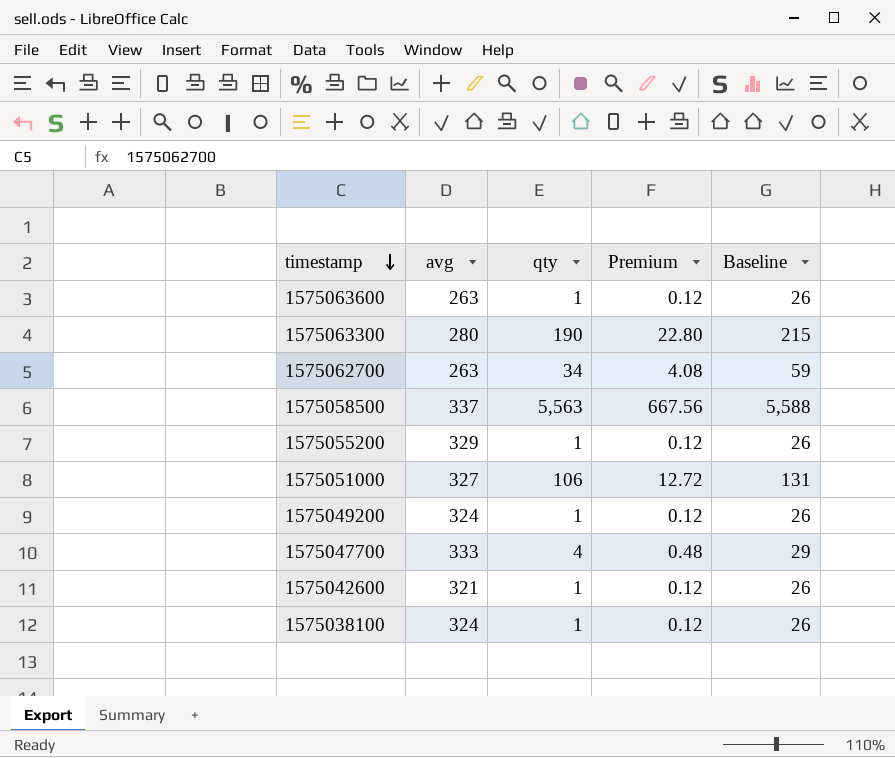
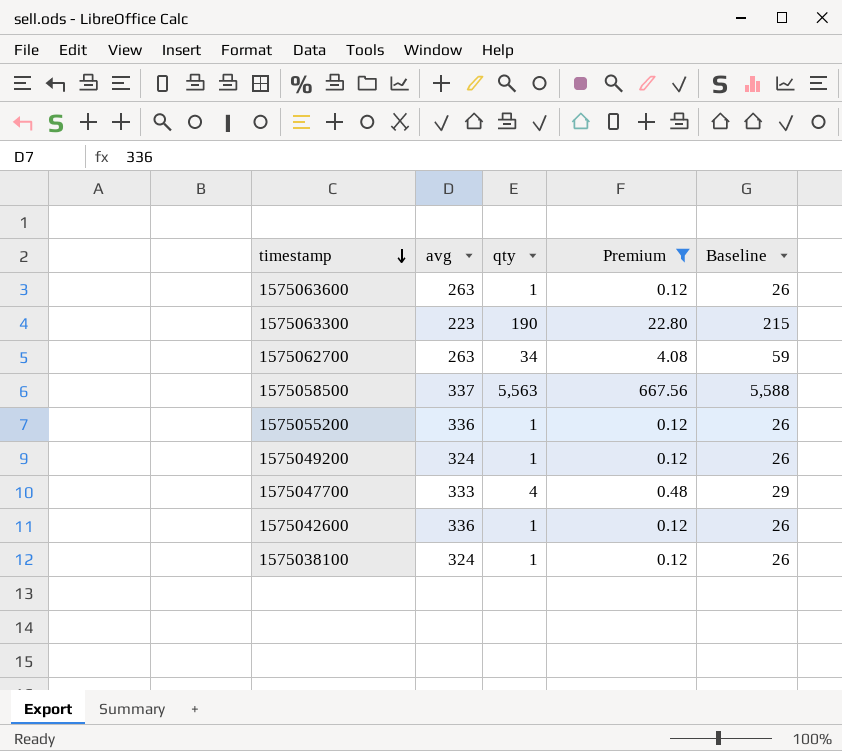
filter: none -> Premium != 12.72
1575063300 | avg: 280 -> 223
1575055200 | avg: 329 -> 336
1575042600 | avg: 321 -> 336

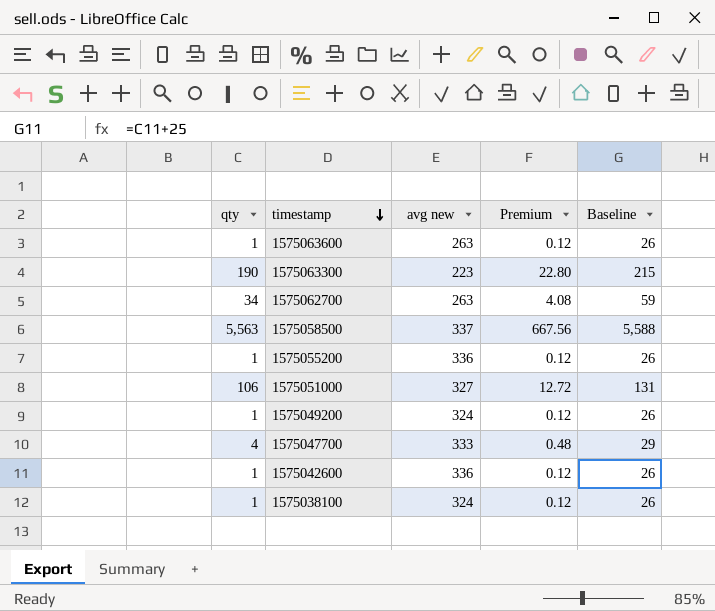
filter: Premium != 12.72 -> none
column qty | position: 3 -> 1
column name: avg -> avg new

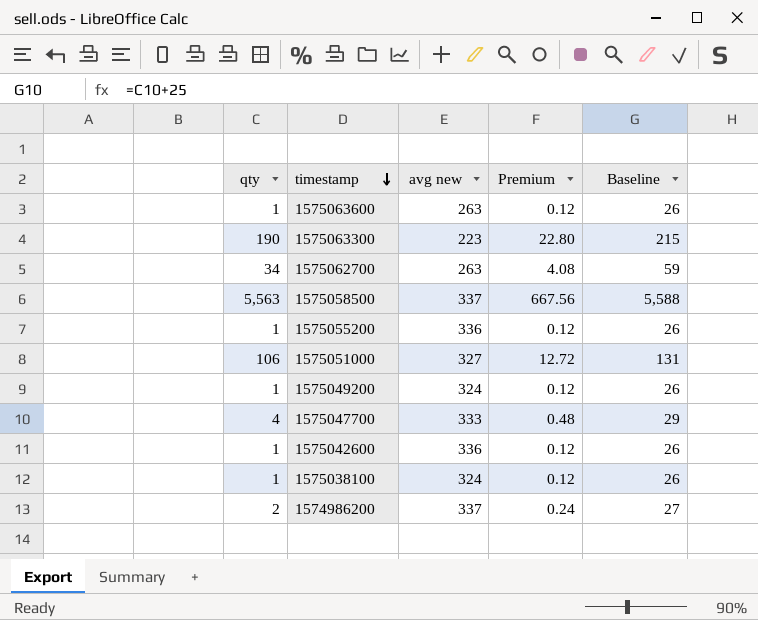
row 1574986200: none -> 2 | 337 | 0.24 | 27

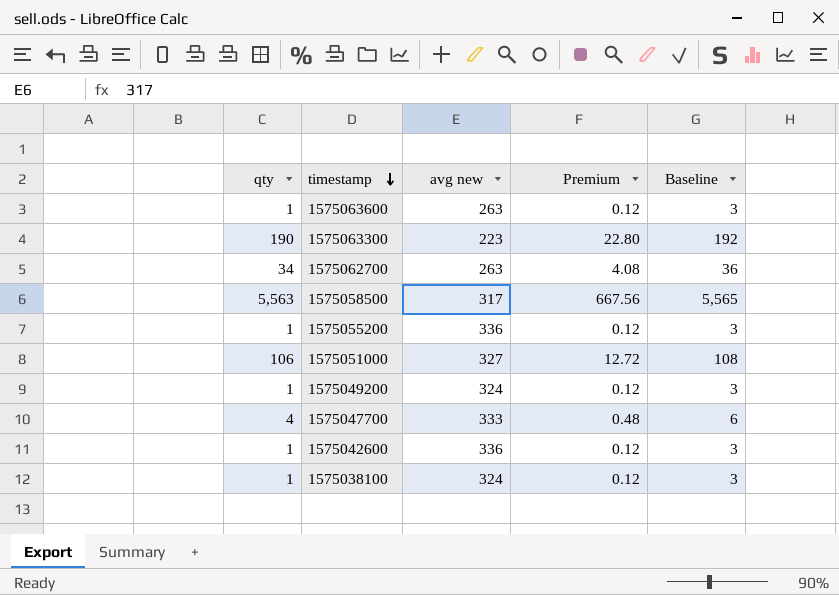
column Baseline | formula: [qty] + 25 -> [qty] + 2
row 1574986200: 2 | 337 | 0.24 | 27 -> none
1575058500 | avg new: 337 -> 317

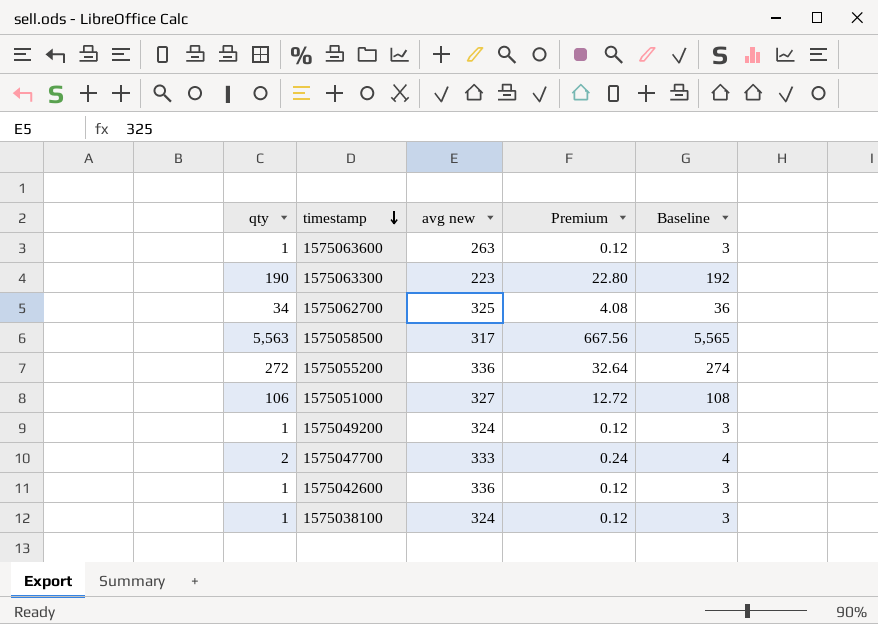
1575062700 | avg new: 263 -> 325
1575055200 | qty: 1 -> 272
1575055200 | Premium: 0.12 -> 32.64
1575055200 | Baseline: 3 -> 274
1575047700 | qty: 4 -> 2
1575047700 | Premium: 0.48 -> 0.24
1575047700 | Baseline: 6 -> 4

